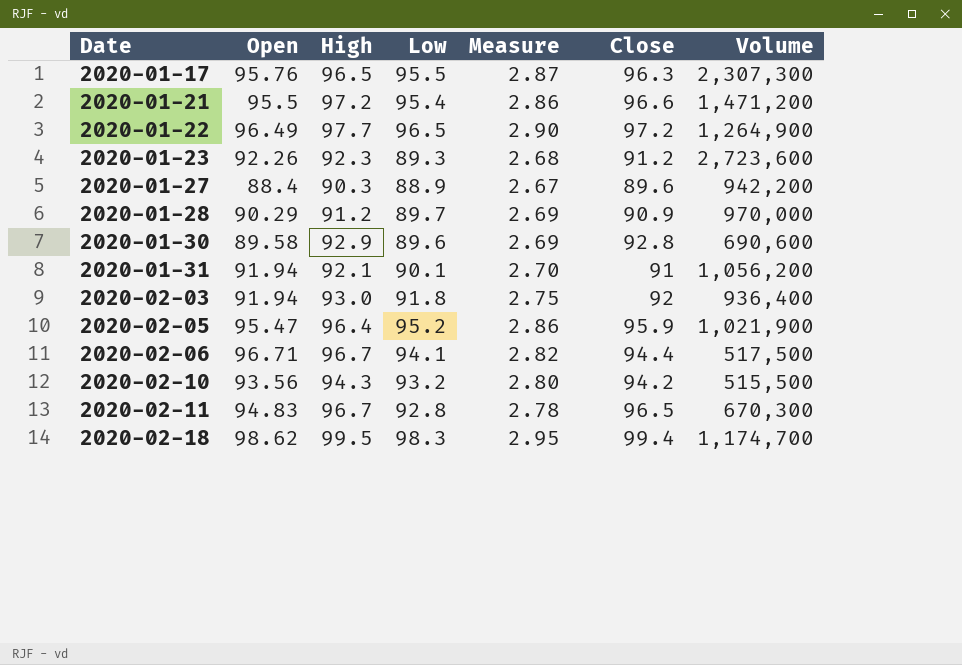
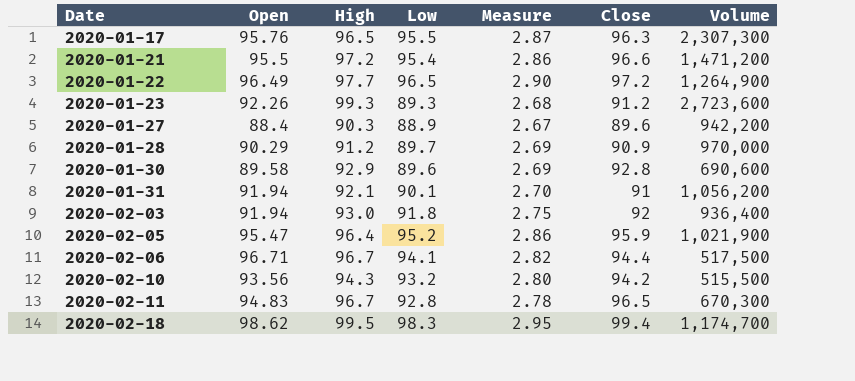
2020-01-23 | High: 92.3 -> 99.3

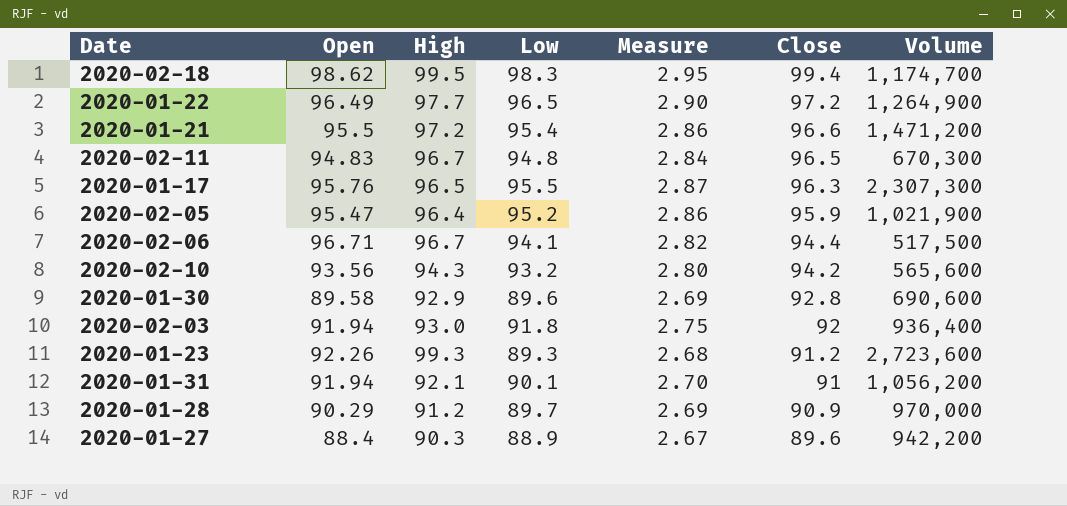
row order: Date ascending -> Close descending
2020-02-11 | Low: 92.8 -> 94.8
2020-02-11 | Measure: 2.78 -> 2.84
2020-02-10 | Volume: 515,500 -> 565,600

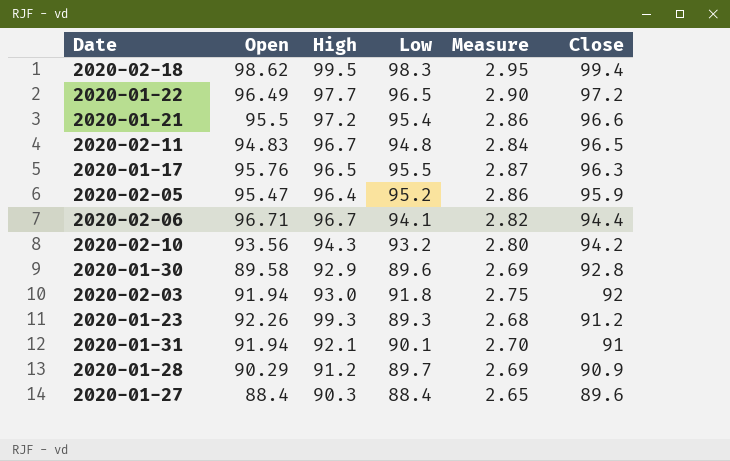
column Volume | position: 7 -> none
2020-01-27 | Low: 88.9 -> 88.4
2020-01-27 | Measure: 2.67 -> 2.65

